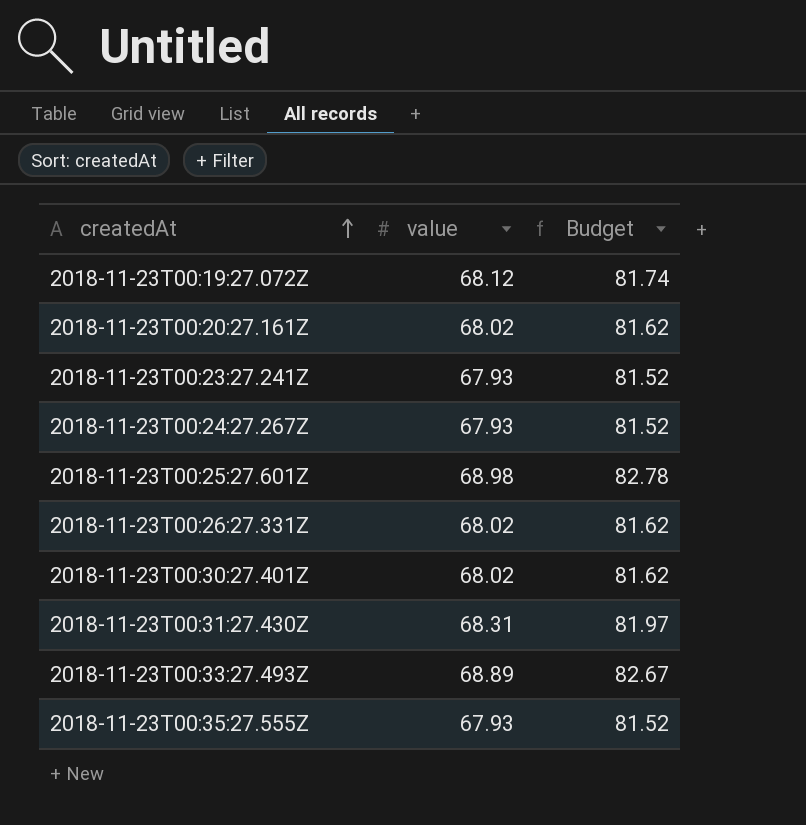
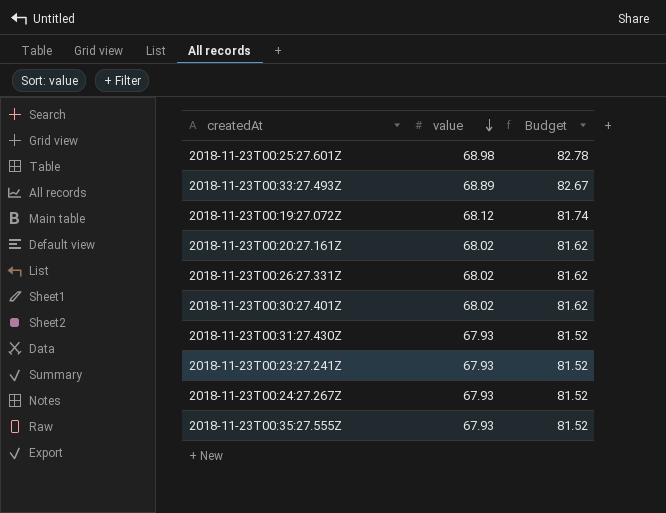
row order: createdAt ascending -> value descending
2018-11-23T00:31:27.430Z | value: 68.31 -> 67.93
2018-11-23T00:31:27.430Z | Budget: 81.97 -> 81.52

